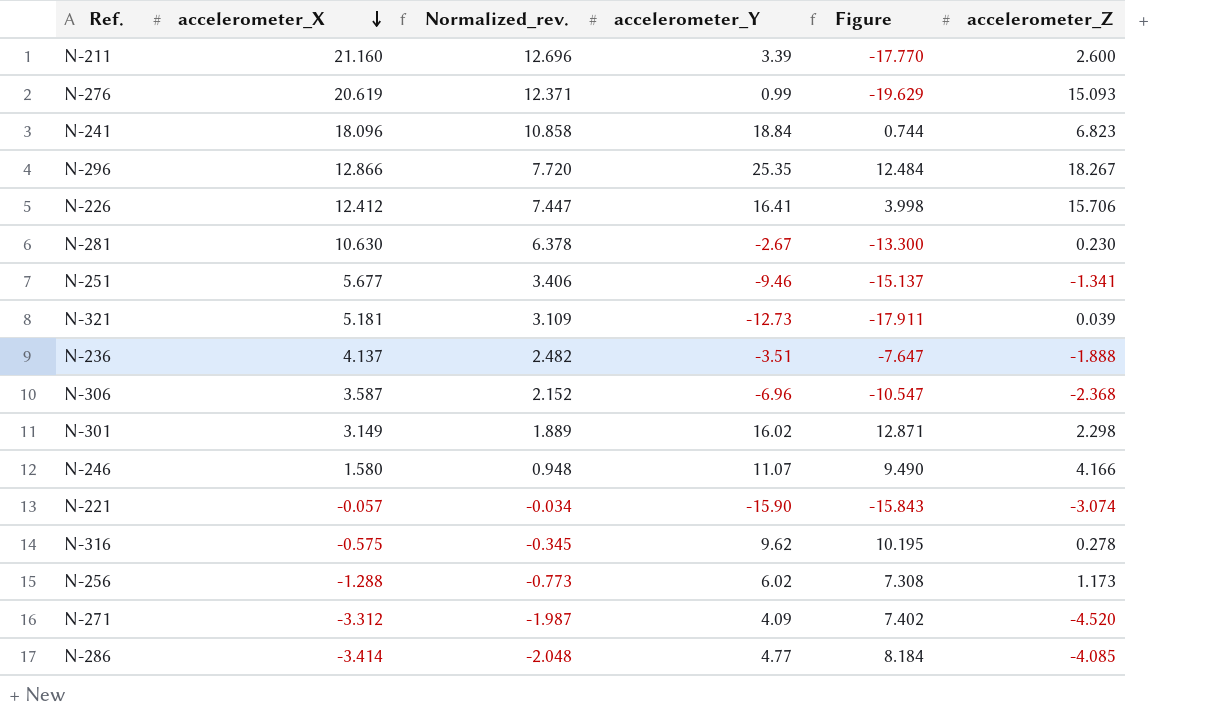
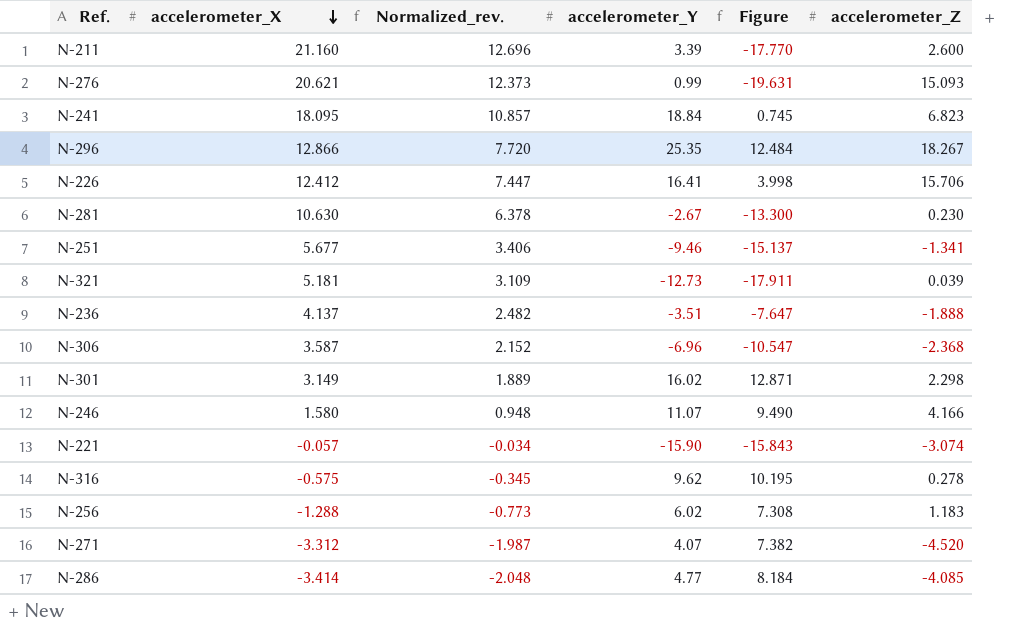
N-276 | accelerometer_X: 20.619 -> 20.621
N-276 | Normalized_rev.: 12.371 -> 12.373
N-276 | Figure: -19.629 -> -19.631
N-241 | accelerometer_X: 18.096 -> 18.095
N-241 | Normalized_rev.: 10.858 -> 10.857
N-241 | Figure: 0.744 -> 0.745
N-256 | accelerometer_Z: 1.173 -> 1.183
N-271 | accelerometer_Y: 4.09 -> 4.07
N-271 | Figure: 7.402 -> 7.382

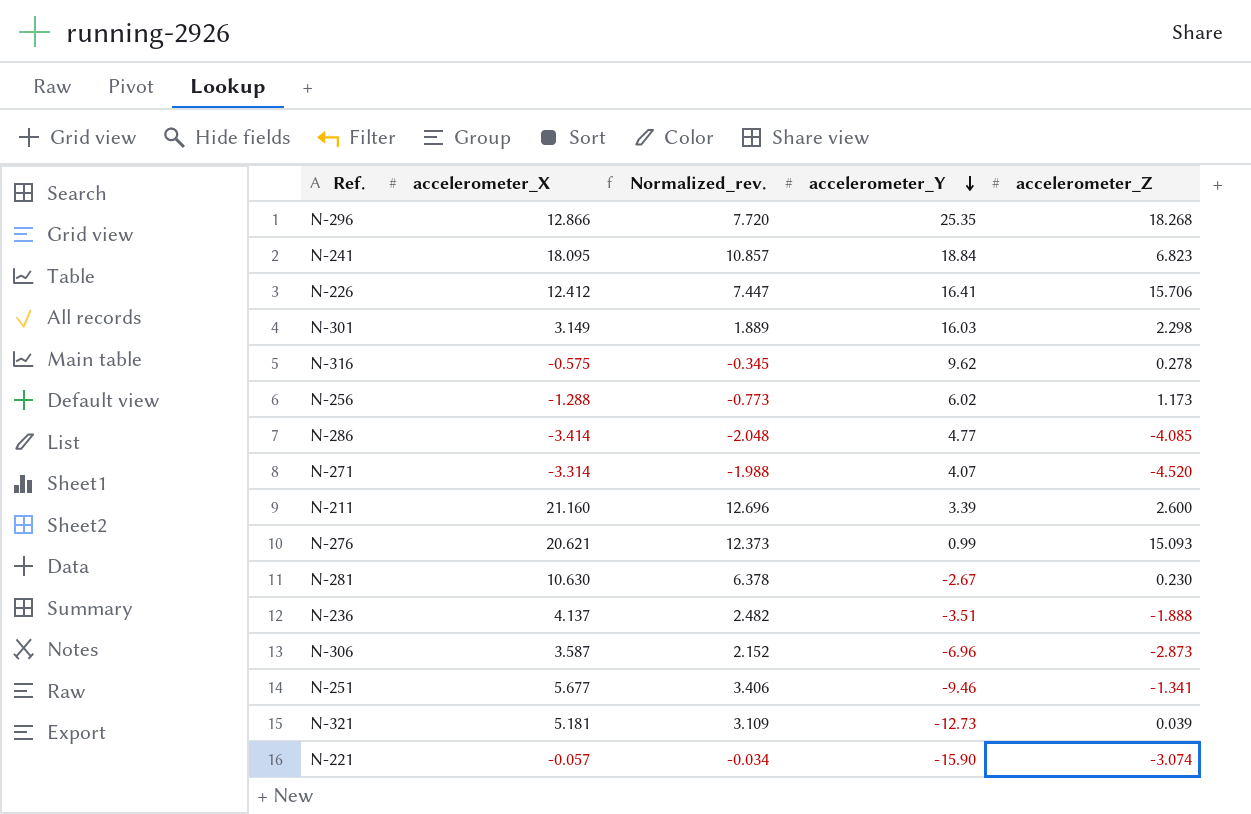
row order: accelerometer_X descending -> accelerometer_Y descending
column Figure | formula: [accelerometer_Y] - [accelerometer_X] -> none
row N-246: 1.580 | 0.948 | 11.07 | 9.490 | 4.166 -> none
N-296 | accelerometer_Z: 18.267 -> 18.268
N-301 | accelerometer_Y: 16.02 -> 16.03
N-256 | accelerometer_Z: 1.183 -> 1.173
N-271 | accelerometer_X: -3.312 -> -3.314
N-271 | Normalized_rev.: -1.987 -> -1.988
N-306 | accelerometer_Z: -2.368 -> -2.873

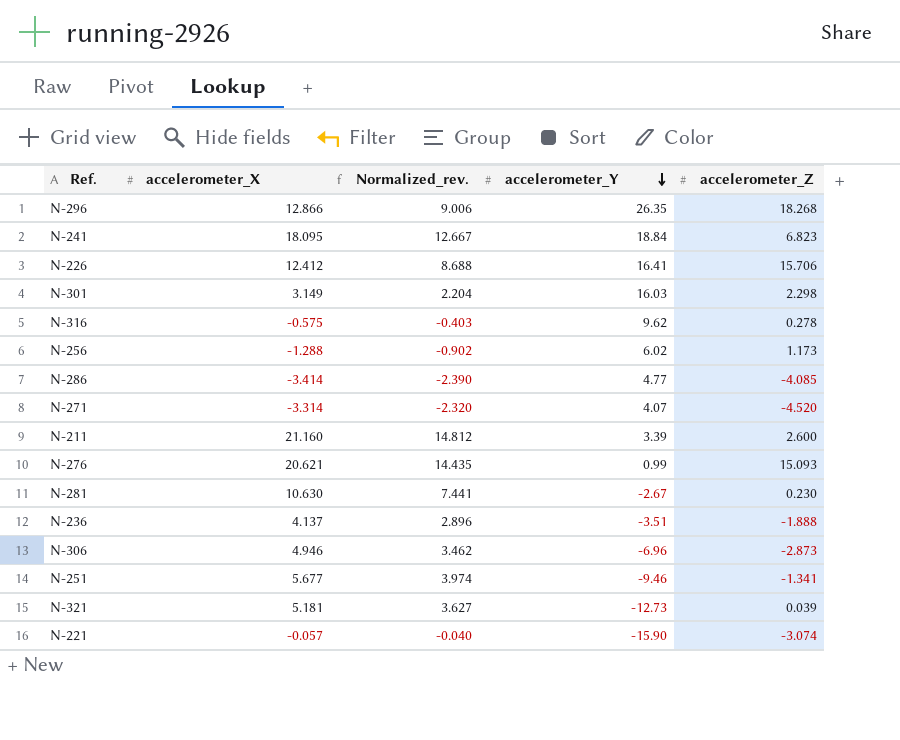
column Normalized_rev. | formula: [accelerometer_X] * 0.6 -> [accelerometer_X] * 0.7
N-296 | accelerometer_Y: 25.35 -> 26.35
N-306 | accelerometer_X: 3.587 -> 4.946

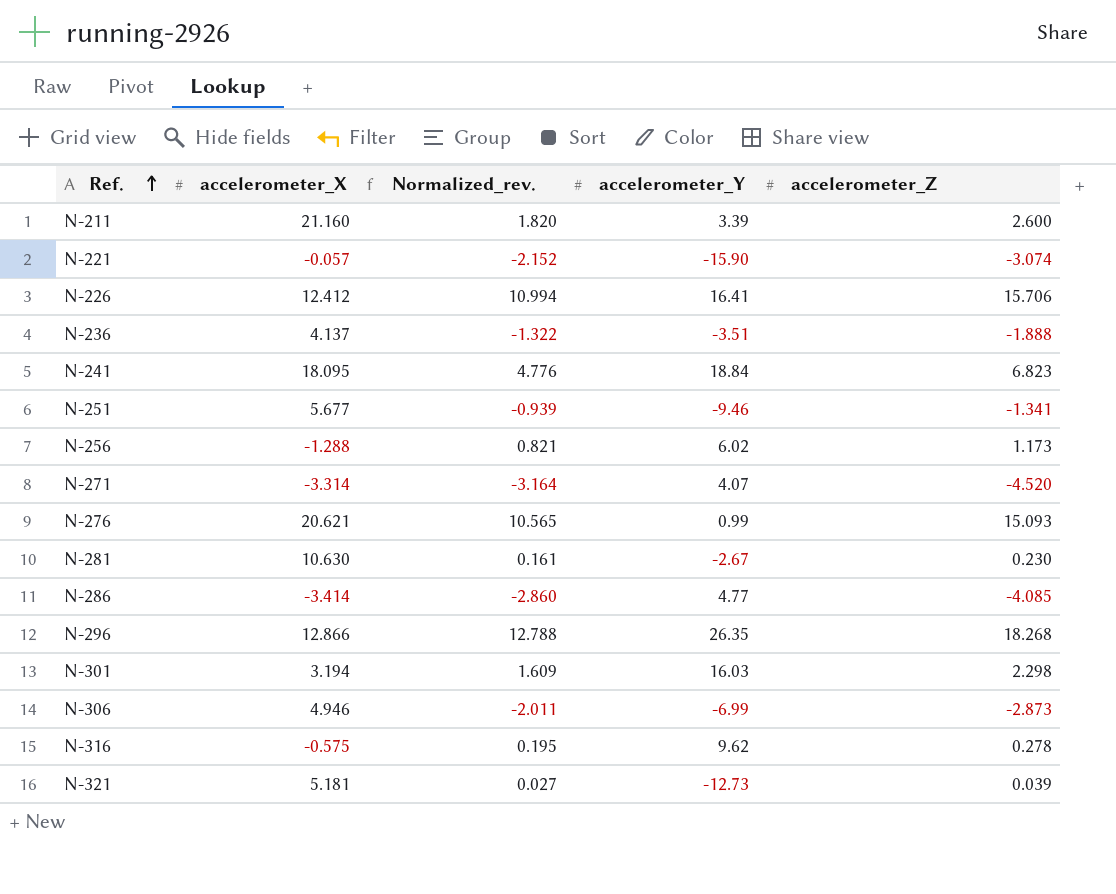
row order: accelerometer_Y descending -> Ref. ascending
column Normalized_rev. | formula: [accelerometer_X] * 0.7 -> [accelerometer_Z] * 0.7
N-301 | accelerometer_X: 3.149 -> 3.194
N-306 | accelerometer_Y: -6.96 -> -6.99

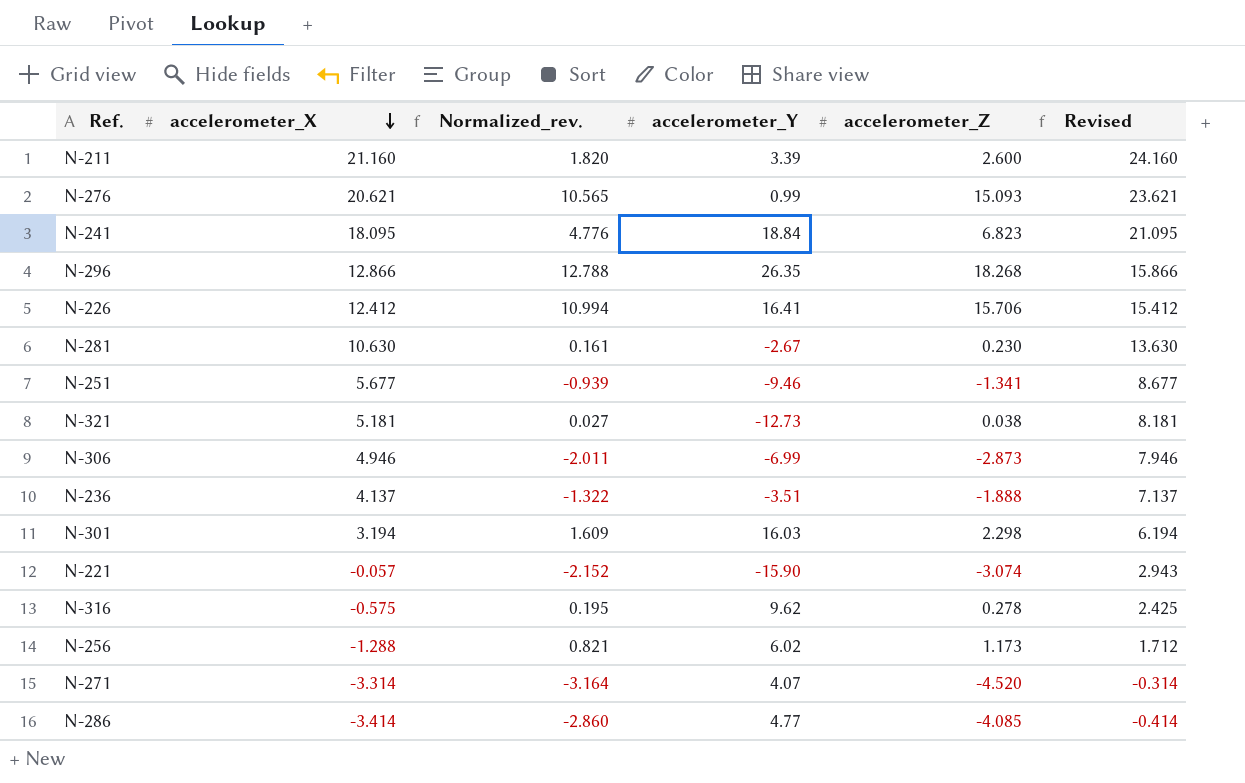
row order: Ref. ascending -> accelerometer_X descending
column Revised | formula: none -> [accelerometer_X] + 3
N-321 | accelerometer_Z: 0.039 -> 0.038

